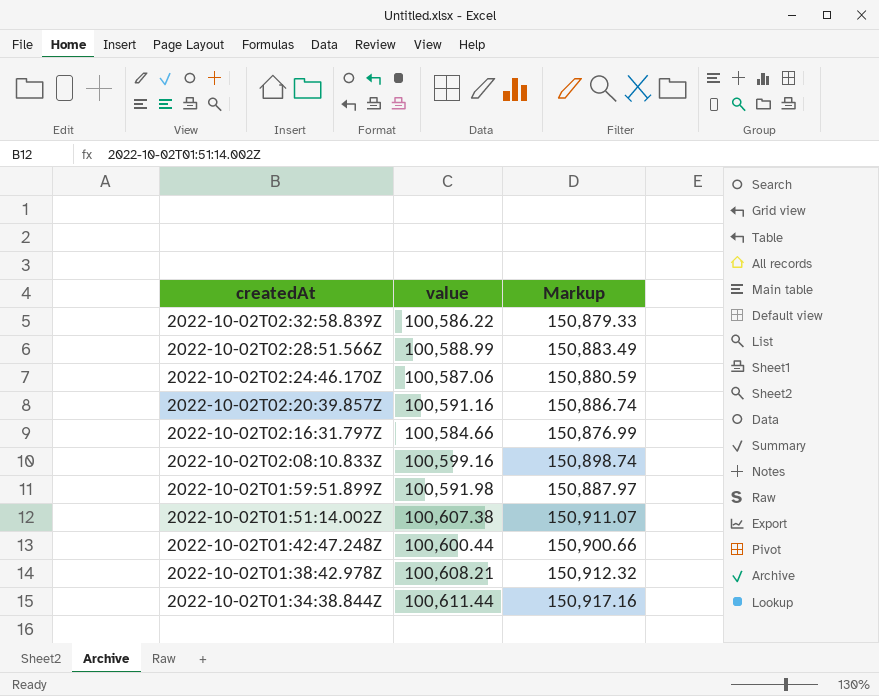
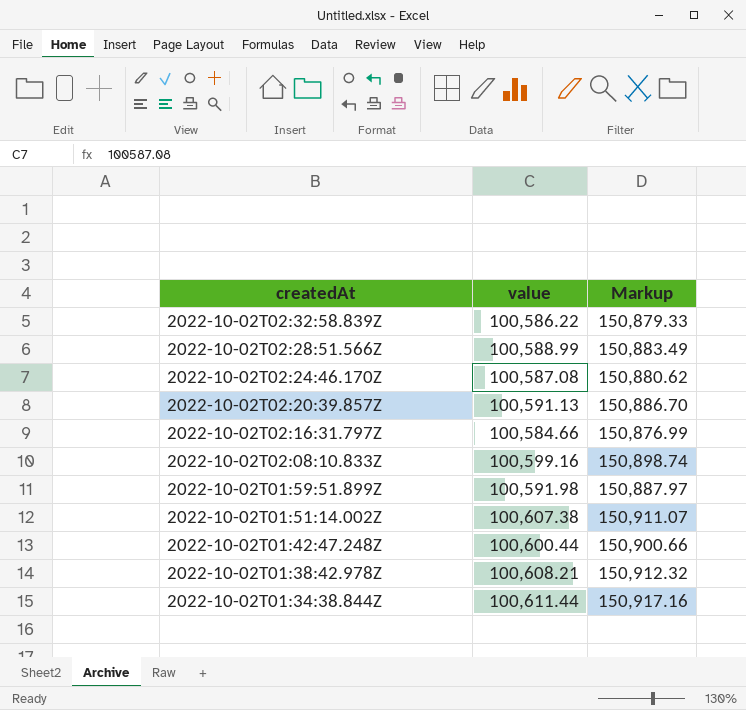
2022-10-02T02:24:46.170Z | value: 100,587.06 -> 100,587.08
2022-10-02T02:24:46.170Z | Markup: 150,880.59 -> 150,880.62
2022-10-02T02:20:39.857Z | value: 100,591.16 -> 100,591.13
2022-10-02T02:20:39.857Z | Markup: 150,886.74 -> 150,886.70

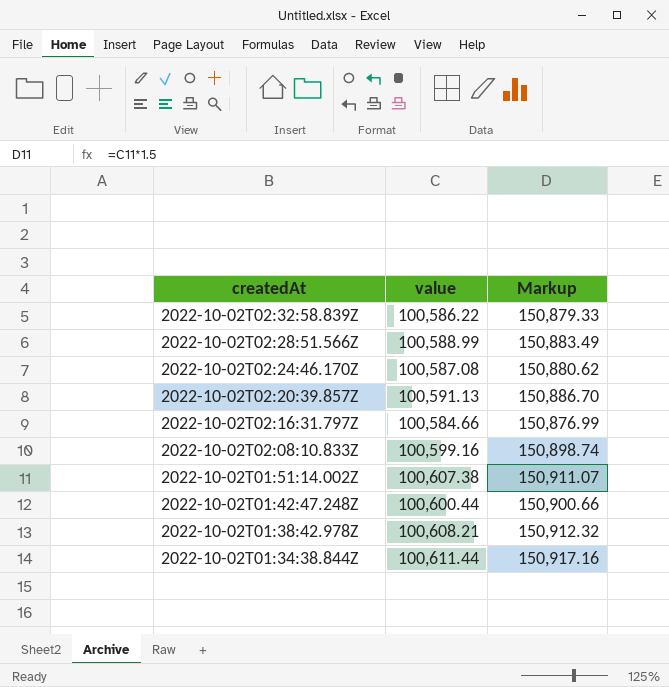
row 2022-10-02T01:59:51.899Z: 100,591.98 | 150,887.97 -> none

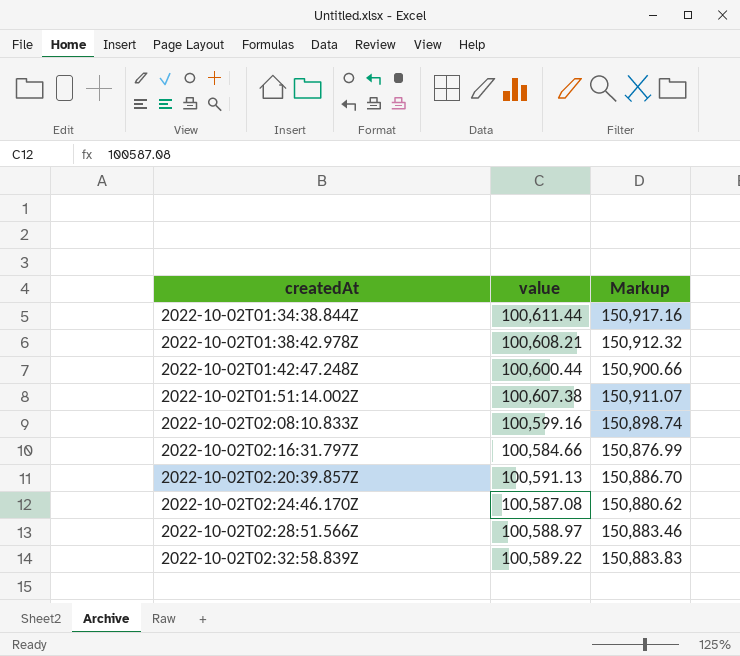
row order: createdAt descending -> createdAt ascending
2022-10-02T02:28:51.566Z | value: 100,588.99 -> 100,588.97
2022-10-02T02:28:51.566Z | Markup: 150,883.49 -> 150,883.46
2022-10-02T02:32:58.839Z | value: 100,586.22 -> 100,589.22
2022-10-02T02:32:58.839Z | Markup: 150,879.33 -> 150,883.83

